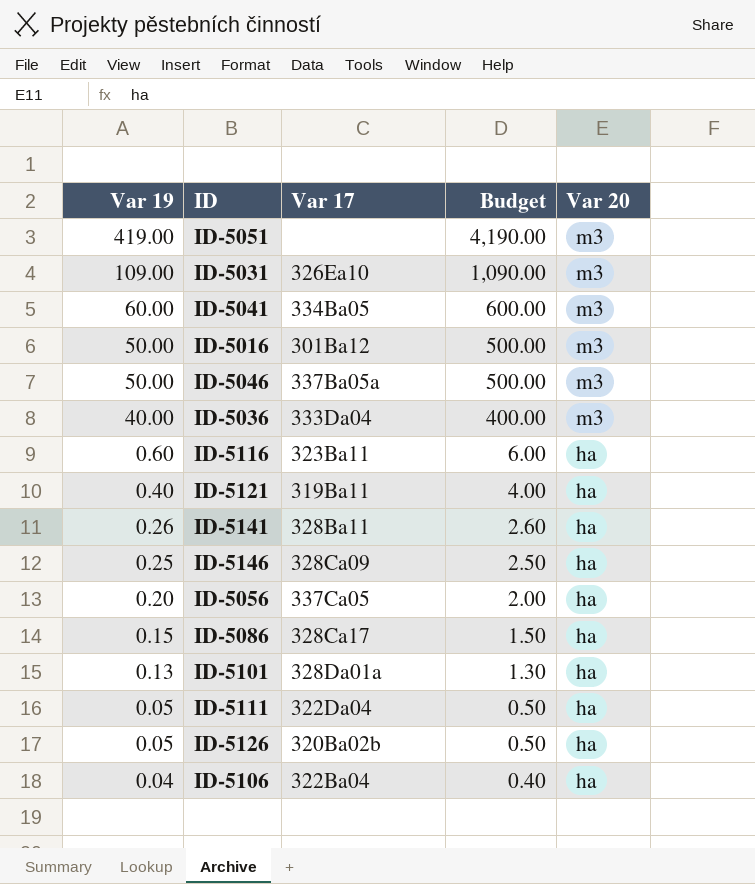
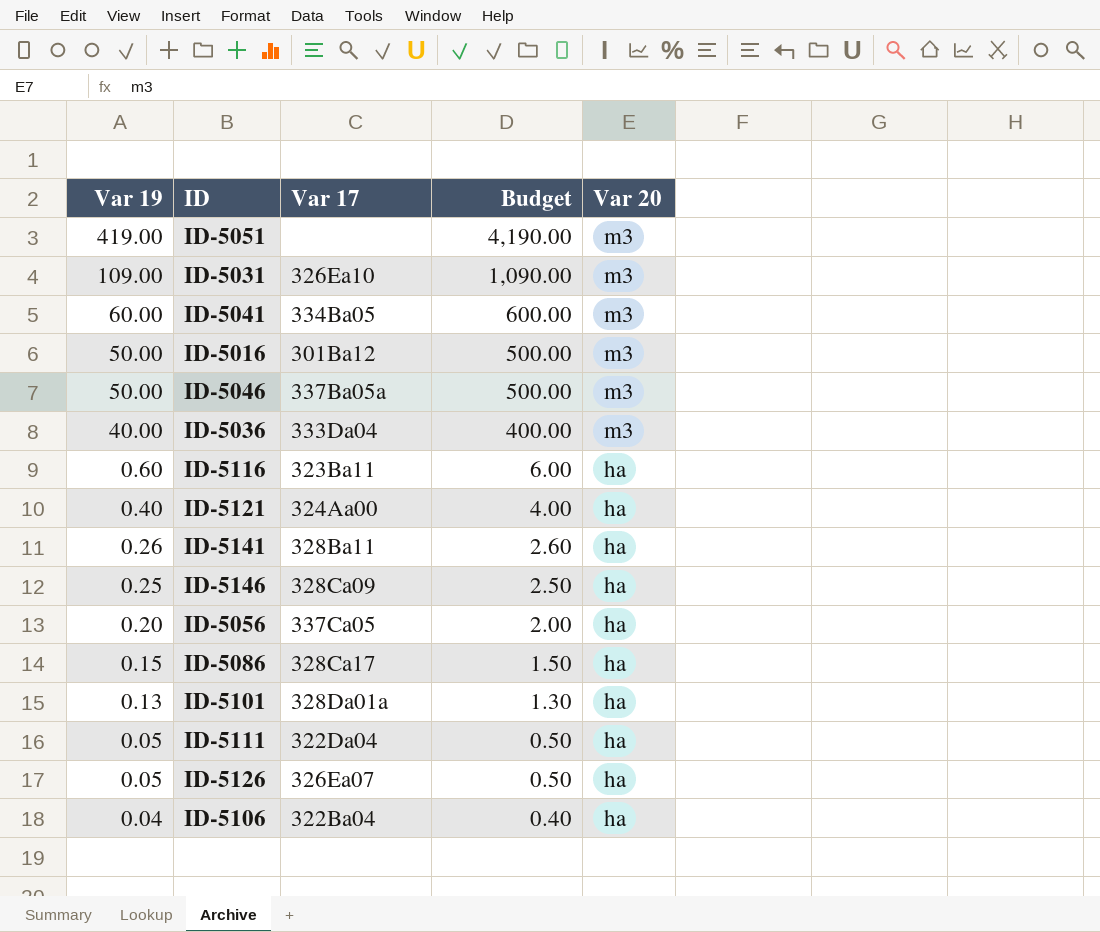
ID-5121 | Var 17: 319Ba11 -> 324Aa00
ID-5126 | Var 17: 320Ba02b -> 326Ea07

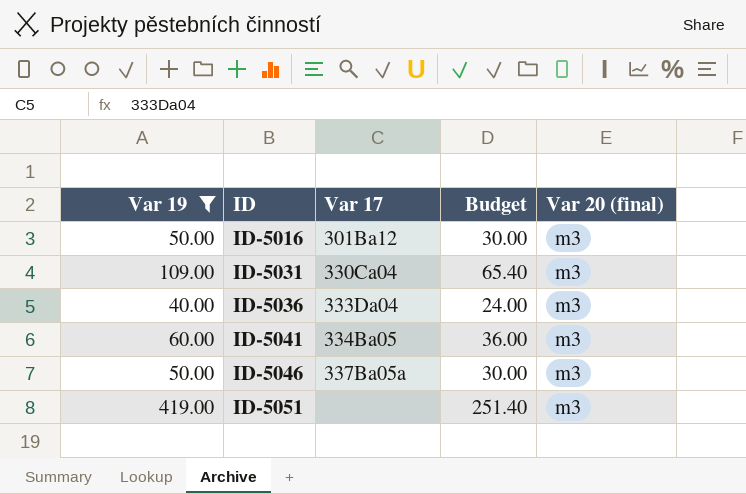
filter: none -> Var 19 >= 40.00
row order: Var 19 descending -> ID ascending
column Budget | formula: [Var 19] * 10 -> [Var 19] * 0.6
column name: Var 20 -> Var 20 (final)
ID-5031 | Var 17: 326Ea10 -> 330Ca04

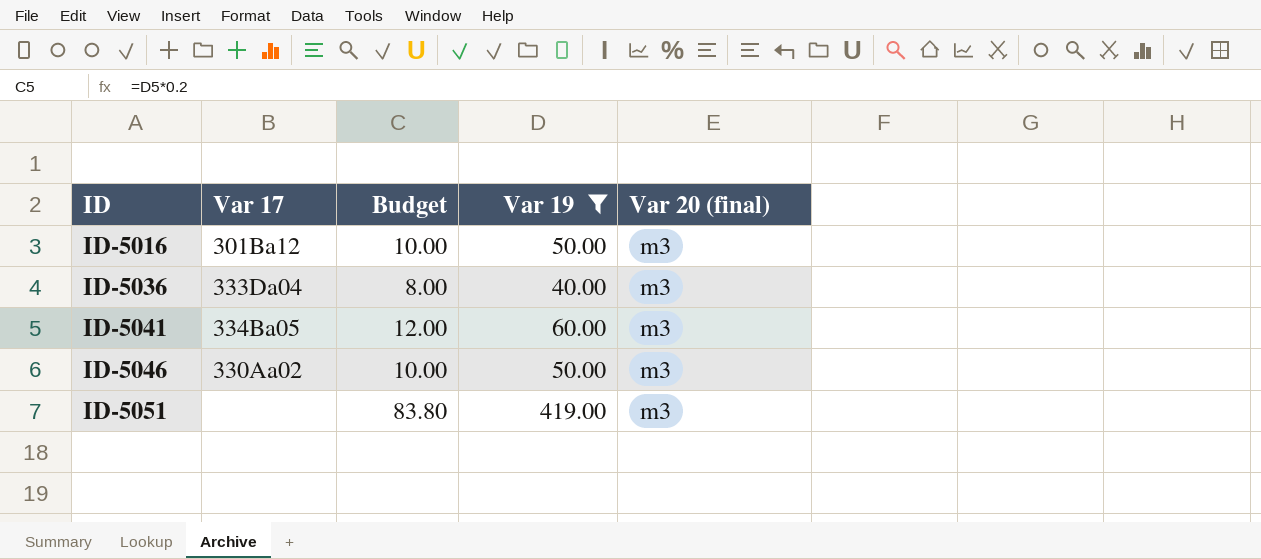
column Budget | formula: [Var 19] * 0.6 -> [Var 19] * 0.2
column Var 19 | position: 1 -> 4
row ID-5031: 109.00 | 330Ca04 | 65.40 | m3 -> none
ID-5046 | Var 17: 337Ba05a -> 330Aa02

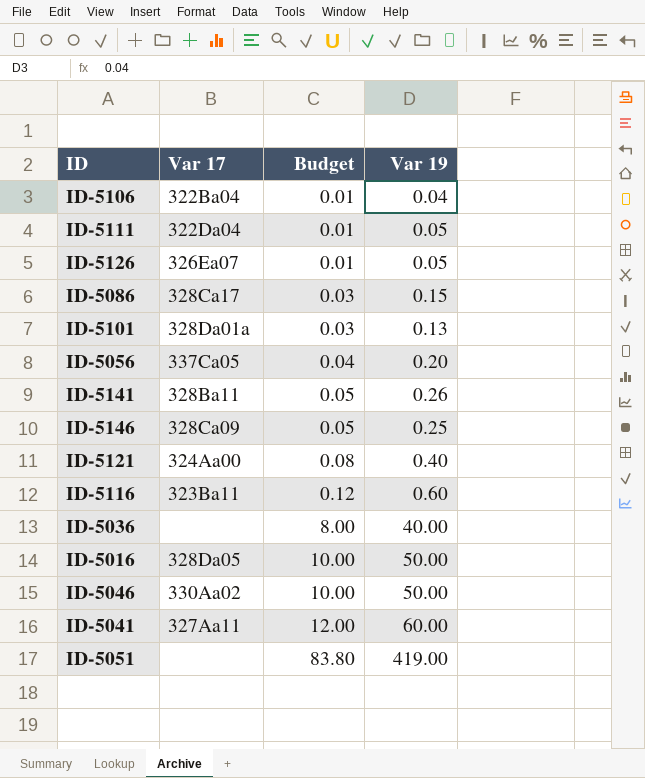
filter: Var 19 >= 40.00 -> none
row order: ID ascending -> Budget ascending
column Var 20 (final) | position: 5 -> none
ID-5036 | Var 17: 333Da04 -> none
ID-5016 | Var 17: 301Ba12 -> 328Da05
ID-5041 | Var 17: 334Ba05 -> 327Aa11

